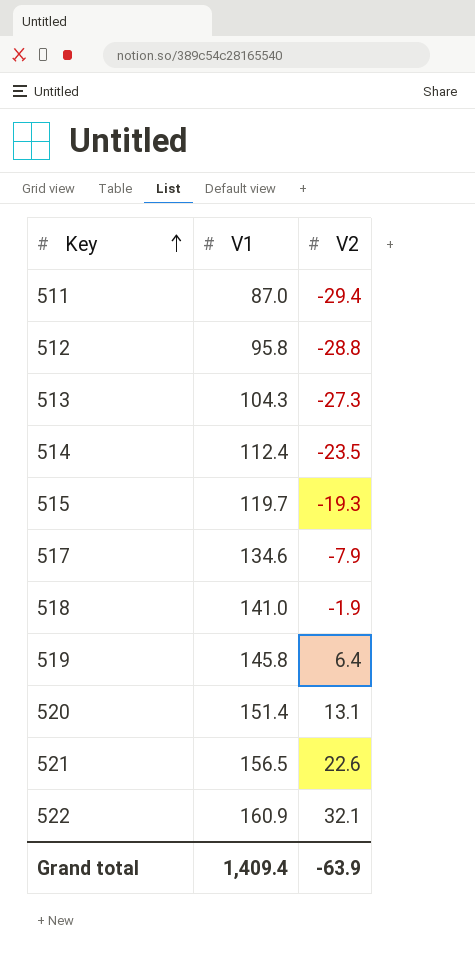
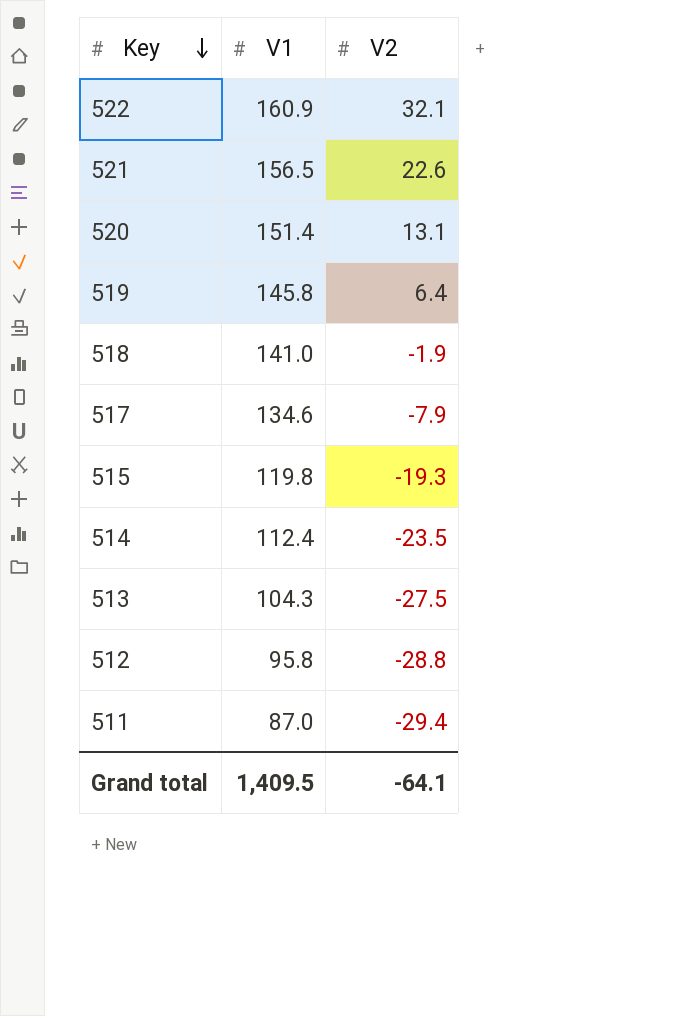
row order: Key ascending -> Key descending
515 | V1: 119.7 -> 119.8
513 | V2: -27.3 -> -27.5
Grand total | V1: 1,409.4 -> 1,409.5
Grand total | V2: -63.9 -> -64.1

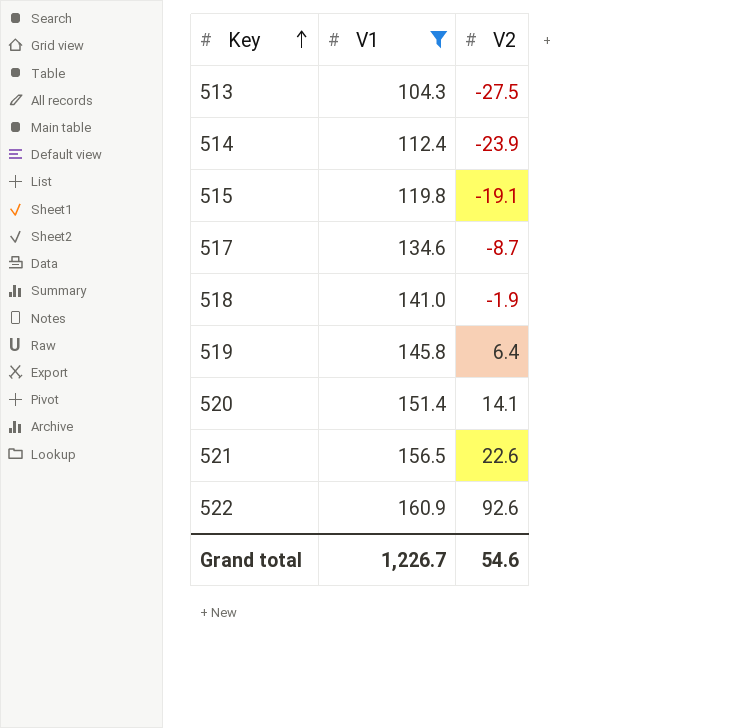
filter: none -> V1 >= 104.3
row order: Key descending -> Key ascending
514 | V2: -23.5 -> -23.9
515 | V2: -19.3 -> -19.1
517 | V2: -7.9 -> -8.7
520 | V2: 13.1 -> 14.1
522 | V2: 32.1 -> 92.6
Grand total | V1: 1,409.5 -> 1,226.7
Grand total | V2: -64.1 -> 54.6

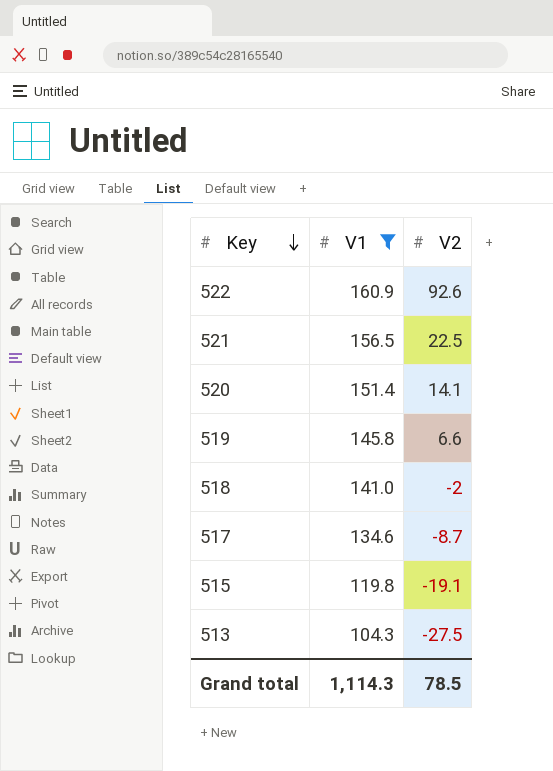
row order: Key ascending -> Key descending
row 514: 112.4 | -23.9 -> none
521 | V2: 22.6 -> 22.5
519 | V2: 6.4 -> 6.6
518 | V2: -1.9 -> -2
Grand total | V1: 1,226.7 -> 1,114.3
Grand total | V2: 54.6 -> 78.5

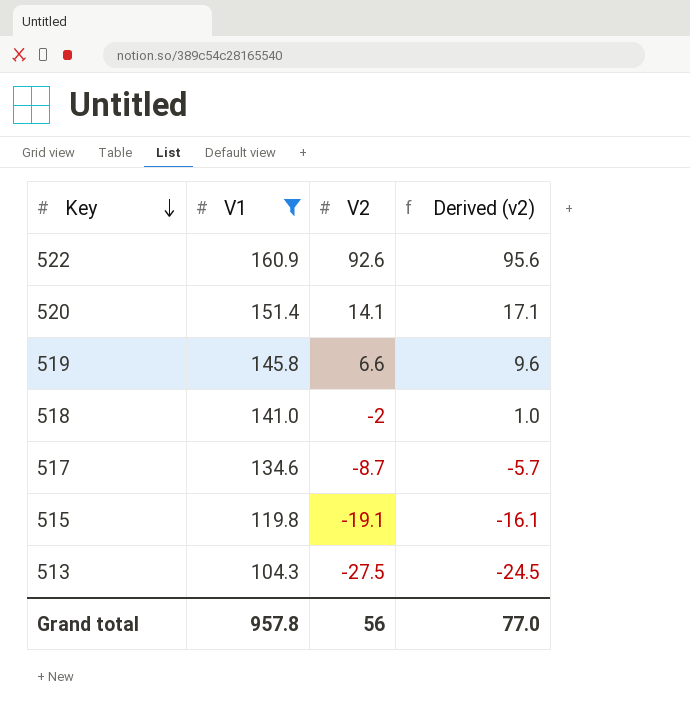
column Derived (v2) | formula: none -> [V2] + 3
row 521: 156.5 | 22.5 -> none
Grand total | V1: 1,114.3 -> 957.8
Grand total | V2: 78.5 -> 56

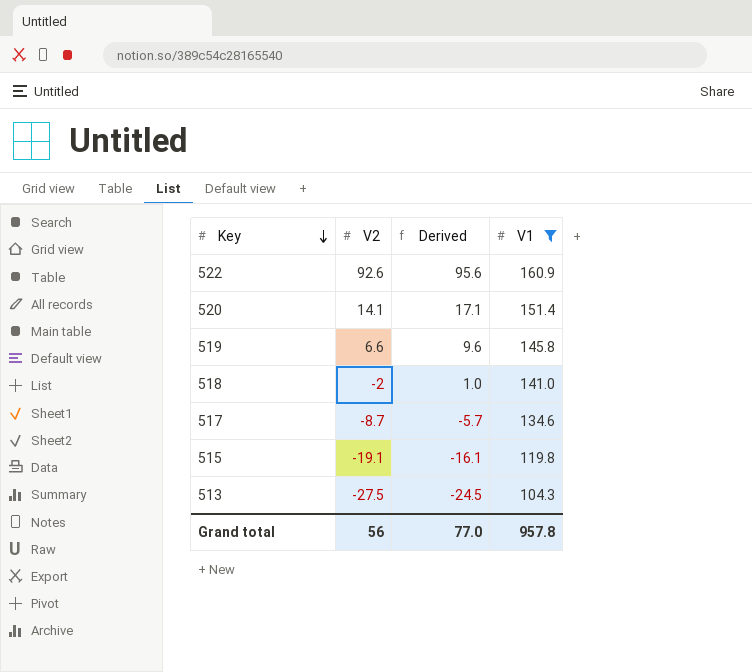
column name: Derived (v2) -> Derived
column V1 | position: 2 -> 4

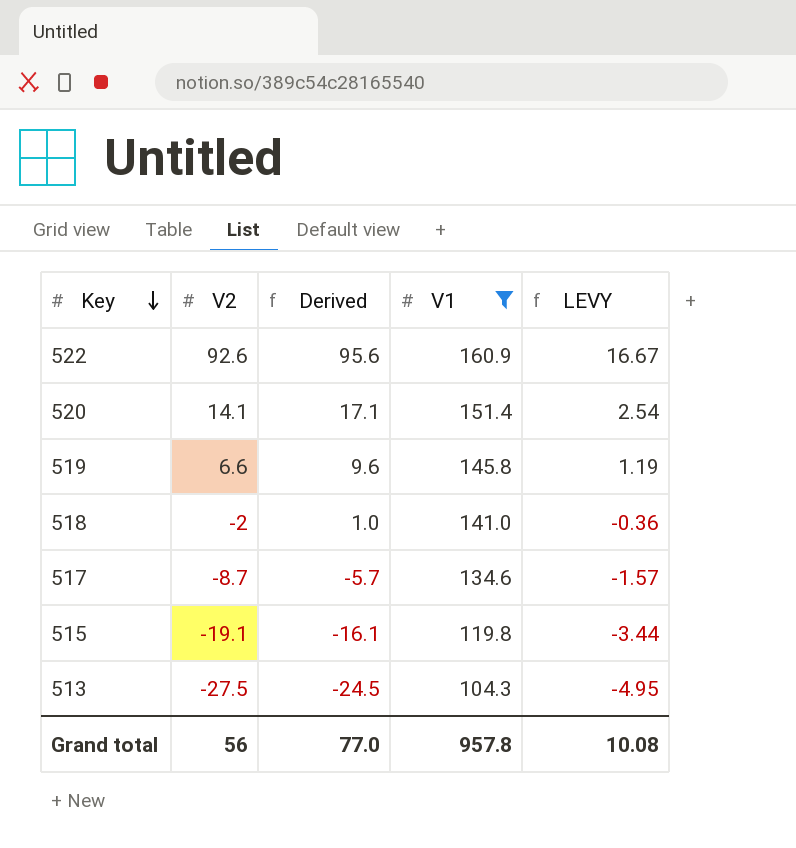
column LEVY | formula: none -> [V2] * 0.18

